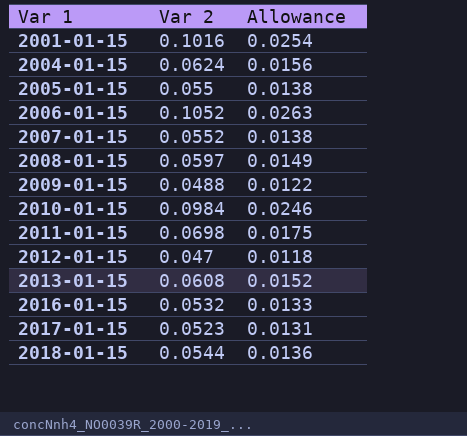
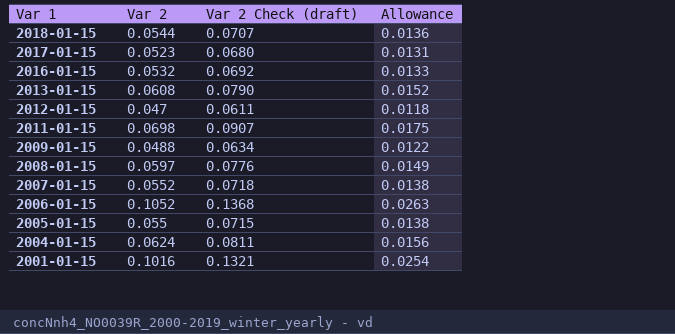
row order: Var 1 ascending -> Var 1 descending
column Var 2 Check (draft) | formula: none -> [Var 2] * 1.3
row 2010-01-15: 0.0984 | 0.0246 -> none

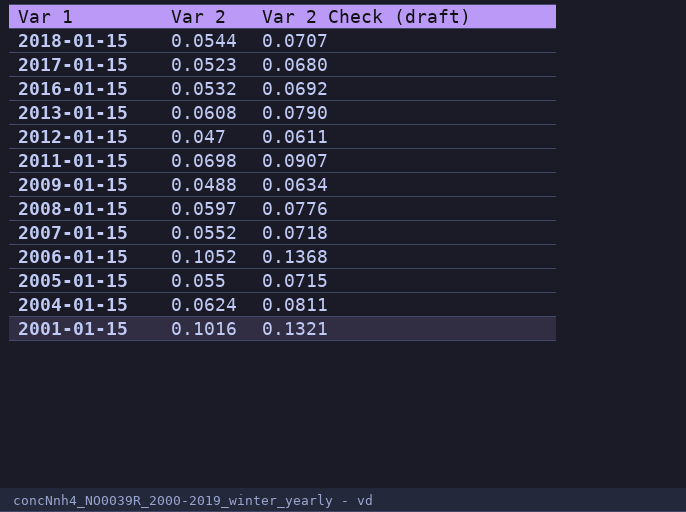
column Allowance | formula: [Var 2] * 0.25 -> none

